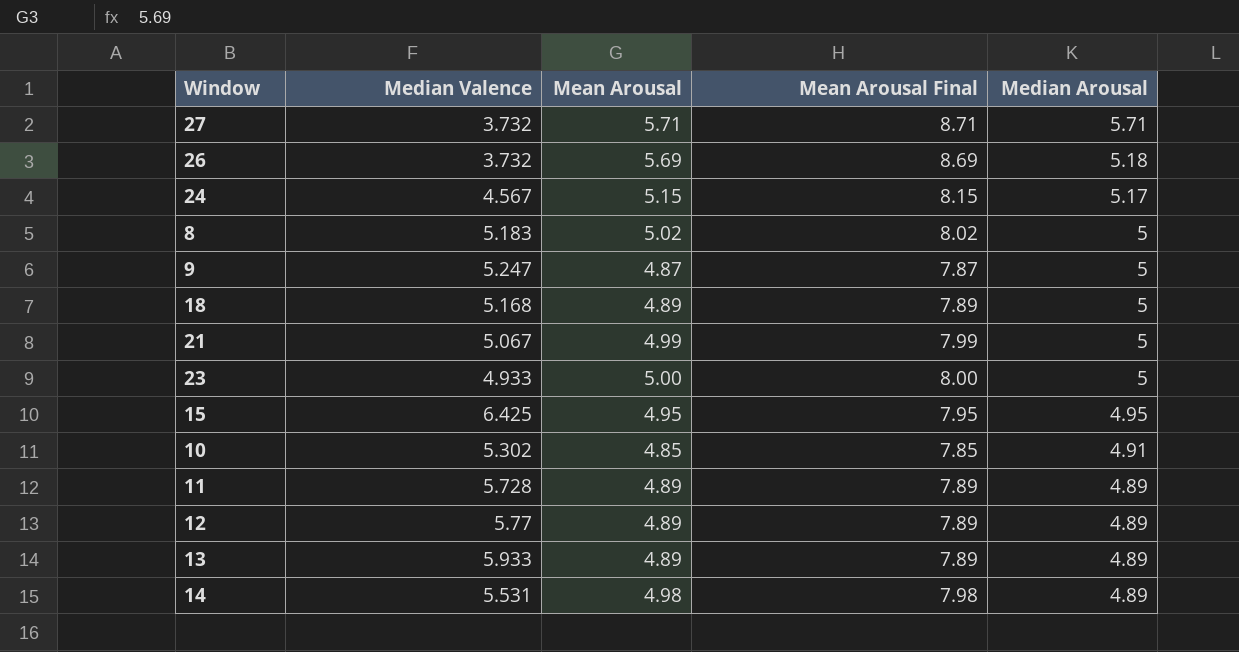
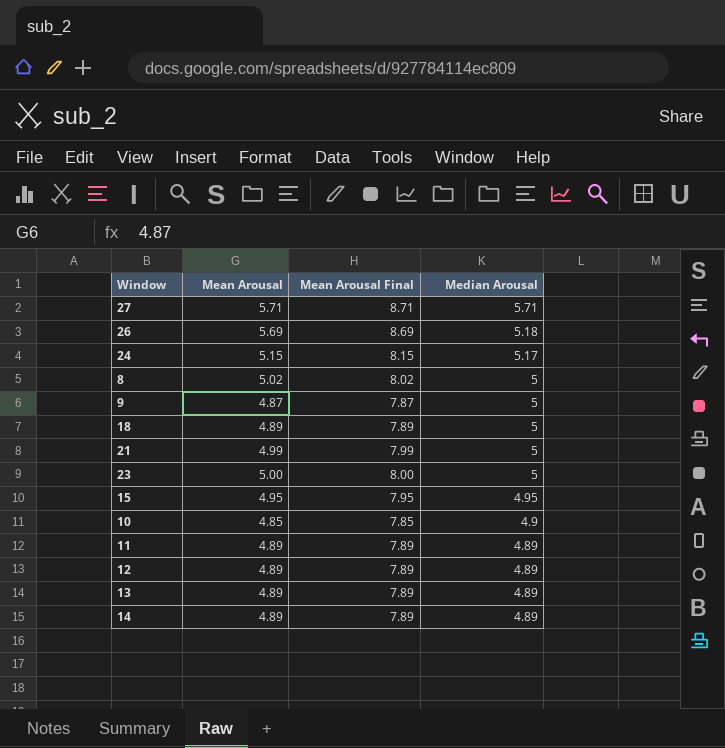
column Median Valence | position: 2 -> none
10 | Median Arousal: 4.91 -> 4.9
14 | Mean Arousal: 4.98 -> 4.89
14 | Mean Arousal Final: 7.98 -> 7.89

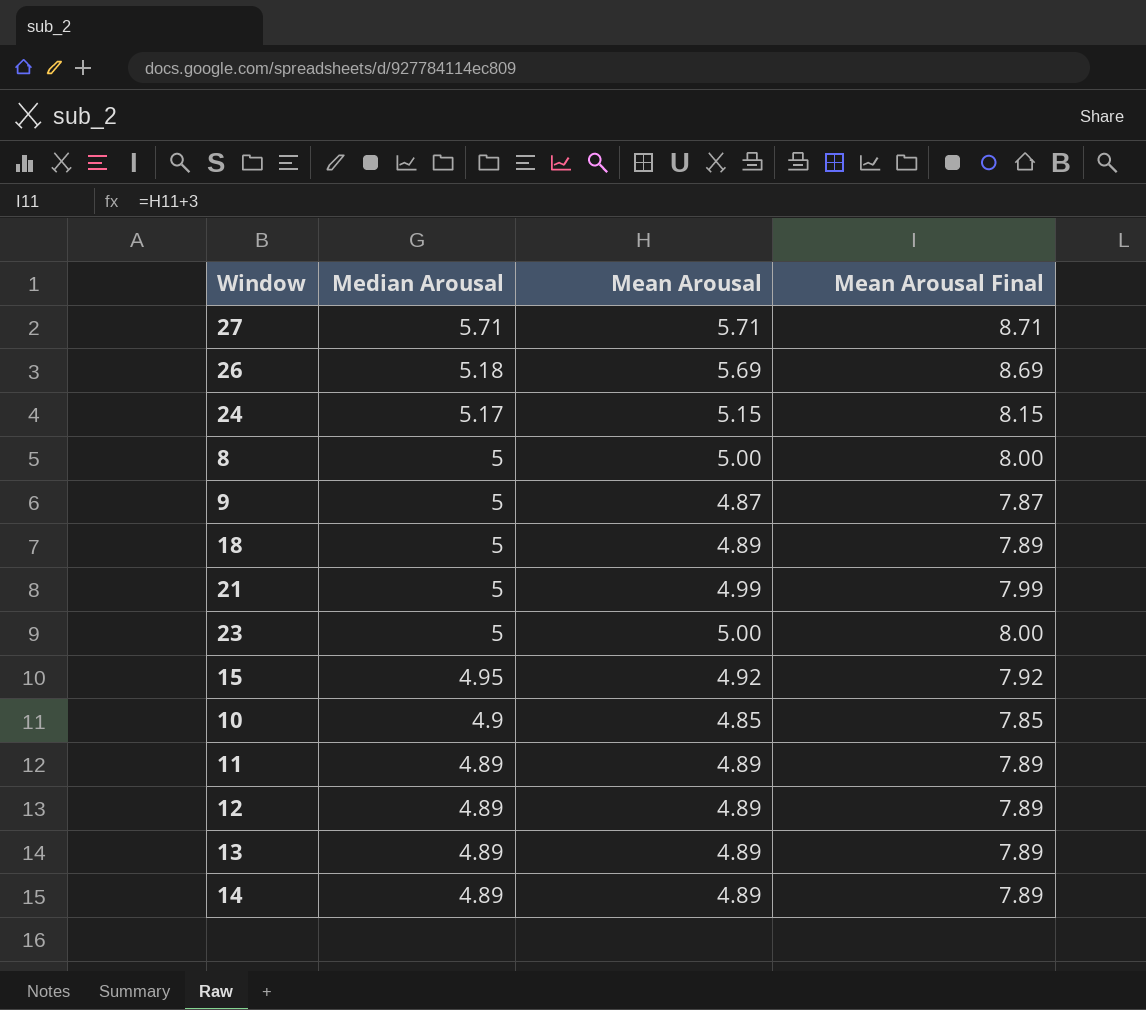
column Median Arousal | position: 4 -> 2
8 | Mean Arousal: 5.02 -> 5.00
8 | Mean Arousal Final: 8.02 -> 8.00
15 | Mean Arousal: 4.95 -> 4.92
15 | Mean Arousal Final: 7.95 -> 7.92

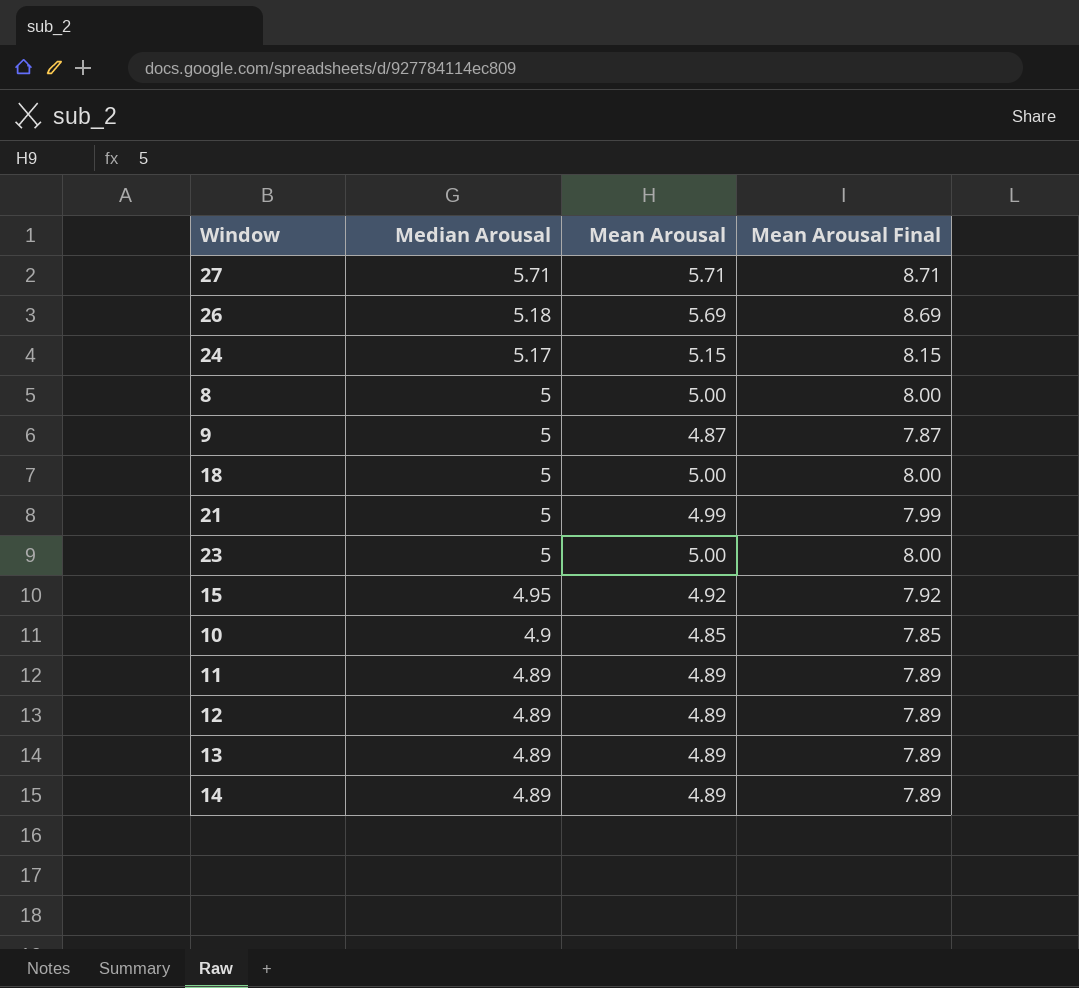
18 | Mean Arousal: 4.89 -> 5.00
18 | Mean Arousal Final: 7.89 -> 8.00

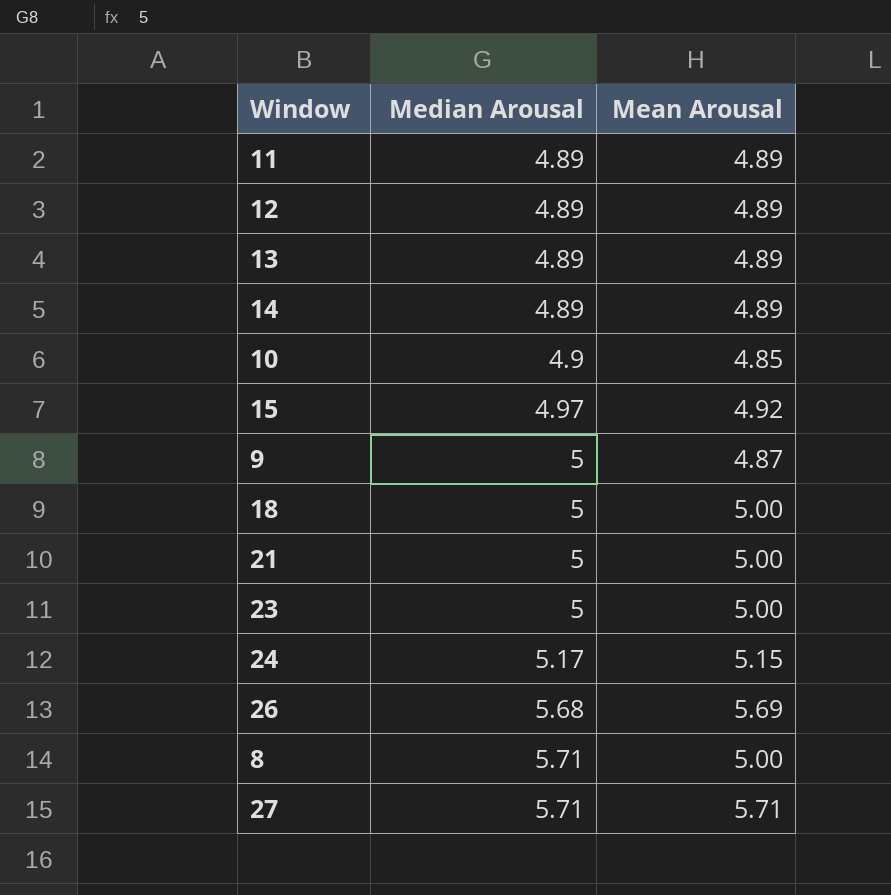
row order: Median Arousal descending -> Median Arousal ascending
column Mean Arousal Final | formula: [Mean Arousal] + 3 -> none
15 | Median Arousal: 4.95 -> 4.97
21 | Mean Arousal: 4.99 -> 5.00
26 | Median Arousal: 5.18 -> 5.68
8 | Median Arousal: 5 -> 5.71

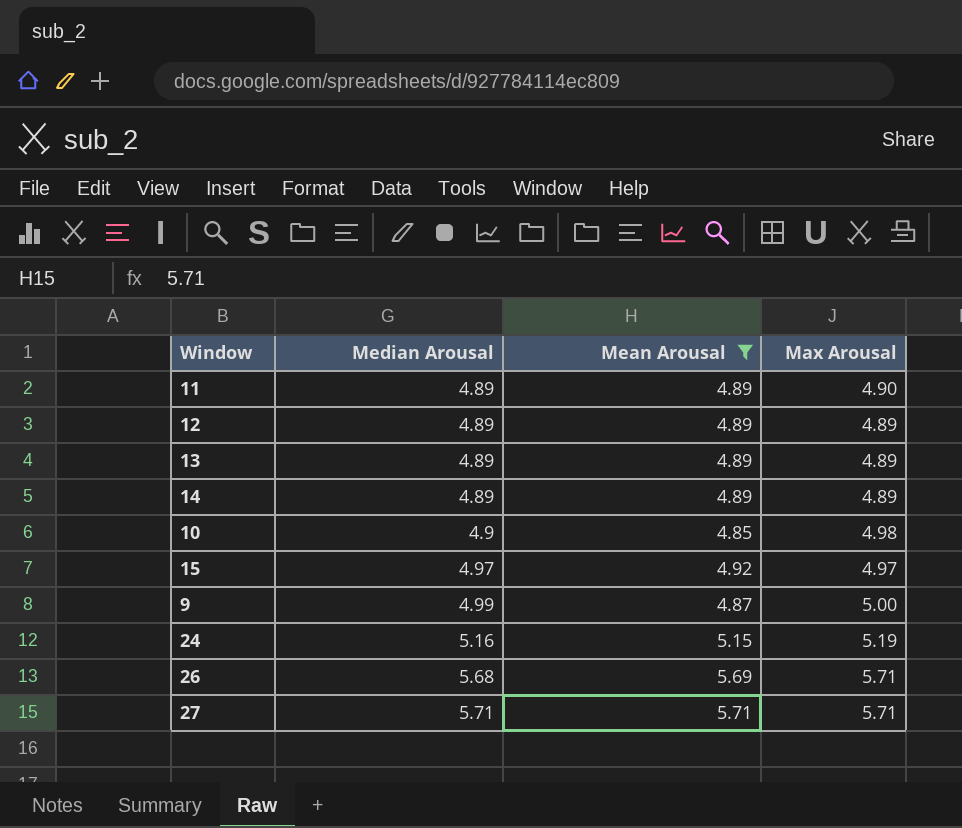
filter: none -> Mean Arousal != 5.00
column Max Arousal | position: none -> 4
9 | Median Arousal: 5 -> 4.99
24 | Median Arousal: 5.17 -> 5.16

